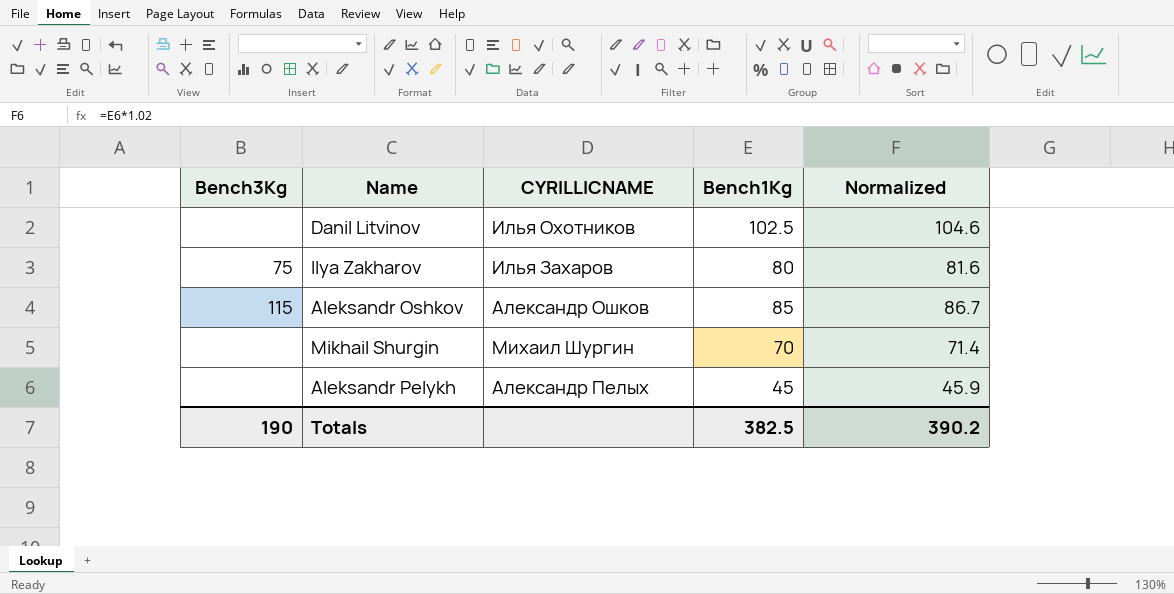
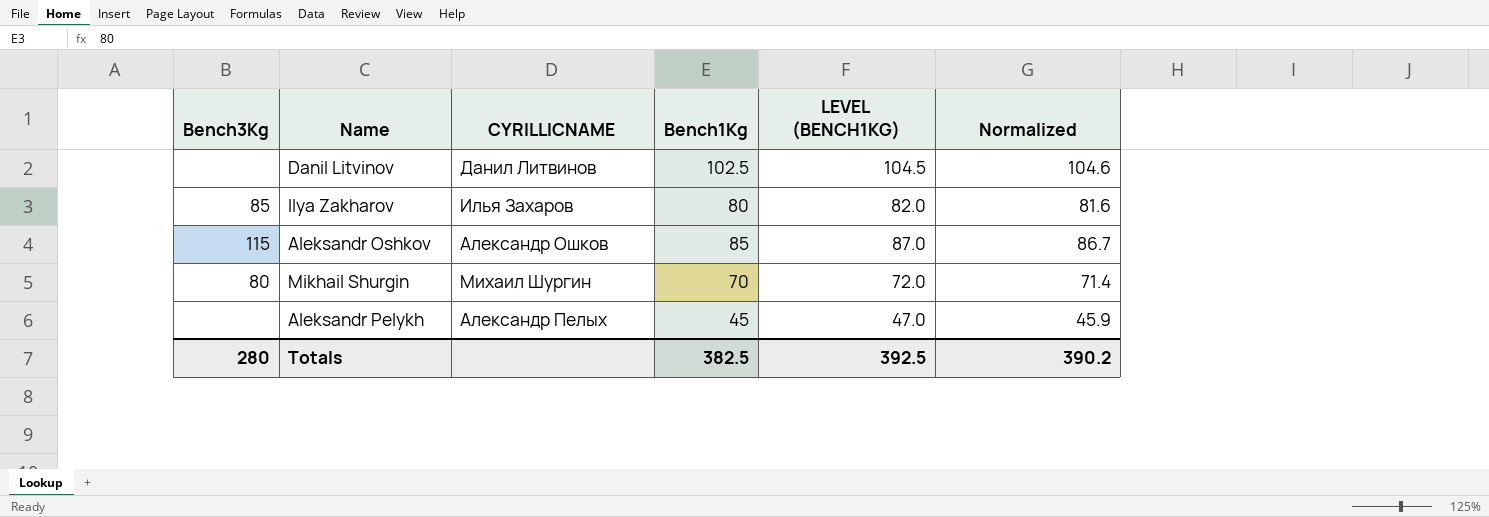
column LEVEL (BENCH1KG) | formula: none -> [Bench1Kg] + 2
Danil Litvinov | CYRILLICNAME: Илья Охотников -> Данил Литвинов
Ilya Zakharov | Bench3Kg: 75 -> 85
Mikhail Shurgin | Bench3Kg: none -> 80
Totals | Bench3Kg: 190 -> 280

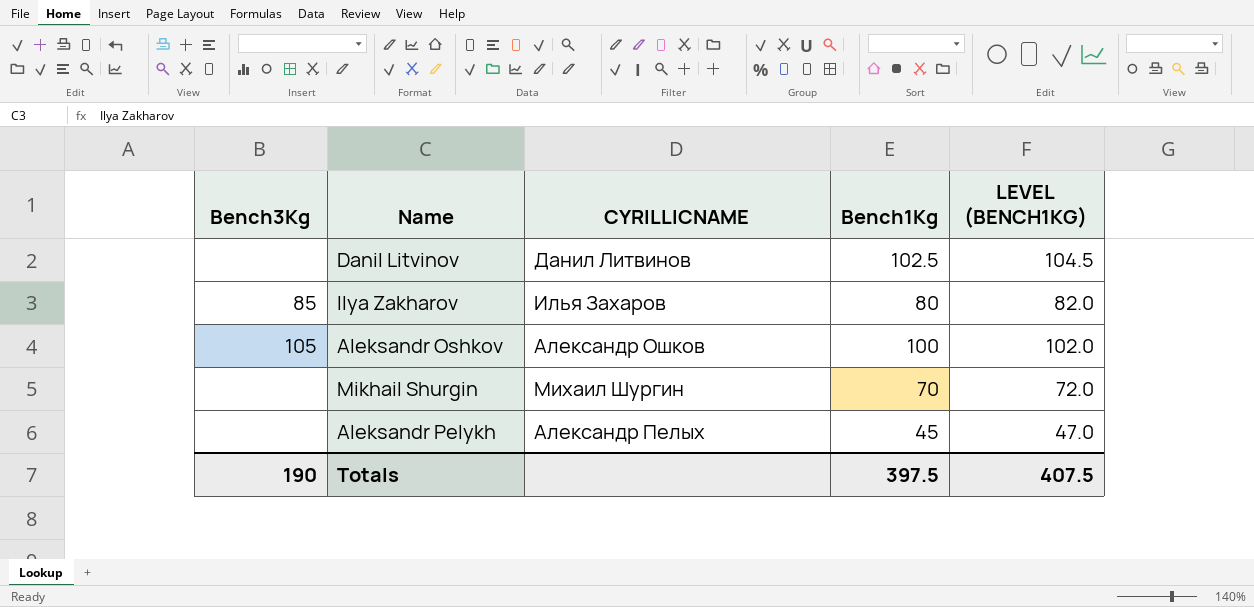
column Normalized | formula: [Bench1Kg] * 1.02 -> none
Aleksandr Oshkov | Bench3Kg: 115 -> 105
Aleksandr Oshkov | Bench1Kg: 85 -> 100
Aleksandr Oshkov | LEVEL (BENCH1KG): 87.0 -> 102.0
Mikhail Shurgin | Bench3Kg: 80 -> none
Totals | Bench3Kg: 280 -> 190
Totals | Bench1Kg: 382.5 -> 397.5
Totals | LEVEL (BENCH1KG): 392.5 -> 407.5

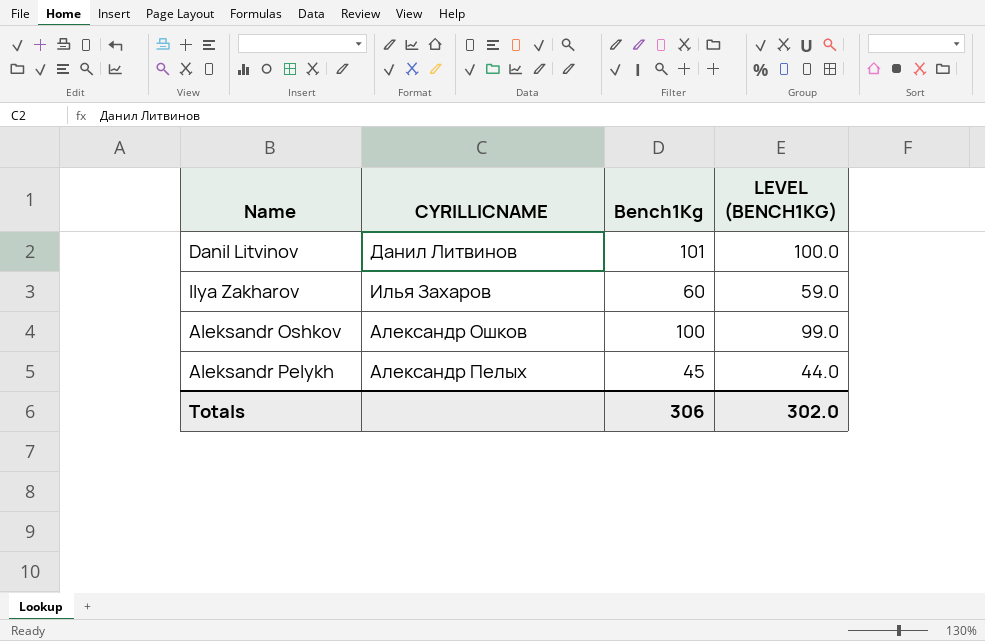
column Bench3Kg | position: 1 -> none
column LEVEL (BENCH1KG) | formula: [Bench1Kg] + 2 -> [Bench1Kg] - 1
row Mikhail Shurgin: none | Михаил Шургин | 70 | 72.0 -> none
Danil Litvinov | Bench1Kg: 102.5 -> 101
Ilya Zakharov | Bench1Kg: 80 -> 60
Totals | Bench1Kg: 397.5 -> 306
Totals | LEVEL (BENCH1KG): 407.5 -> 302.0

